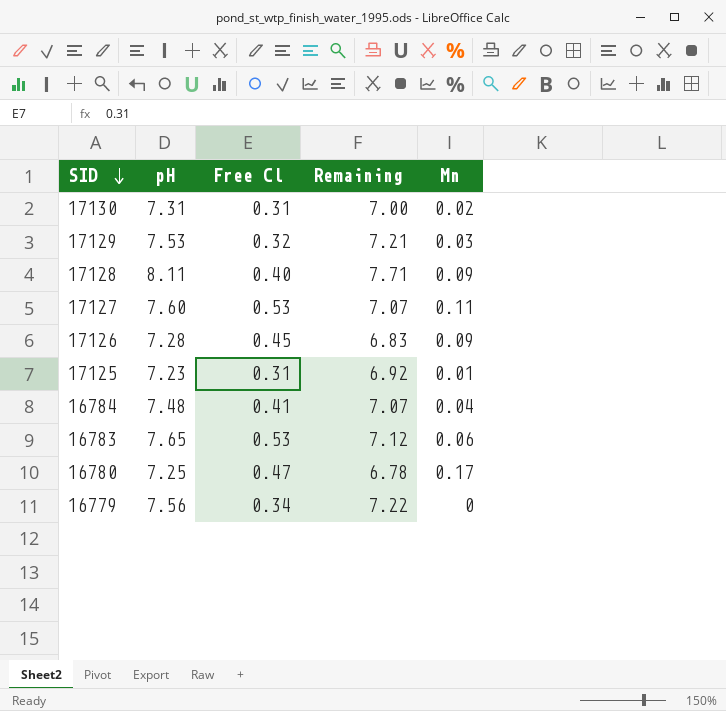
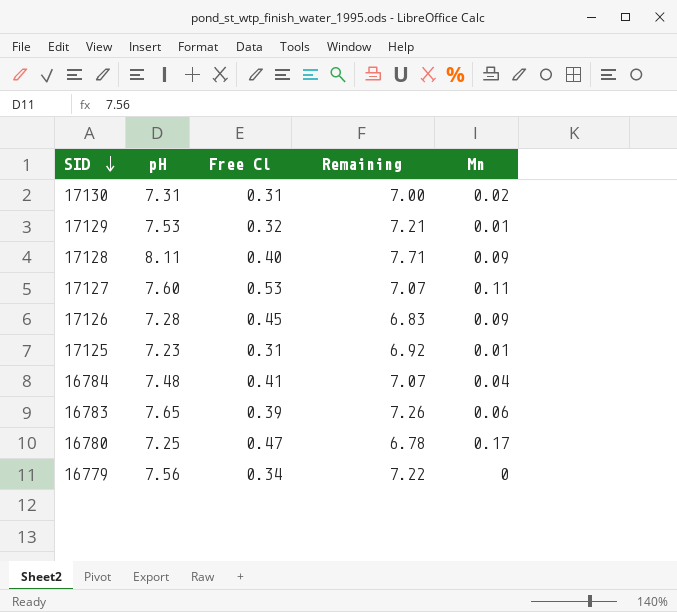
17129 | Mn: 0.03 -> 0.01
16783 | Free Cl: 0.53 -> 0.39
16783 | Remaining: 7.12 -> 7.26

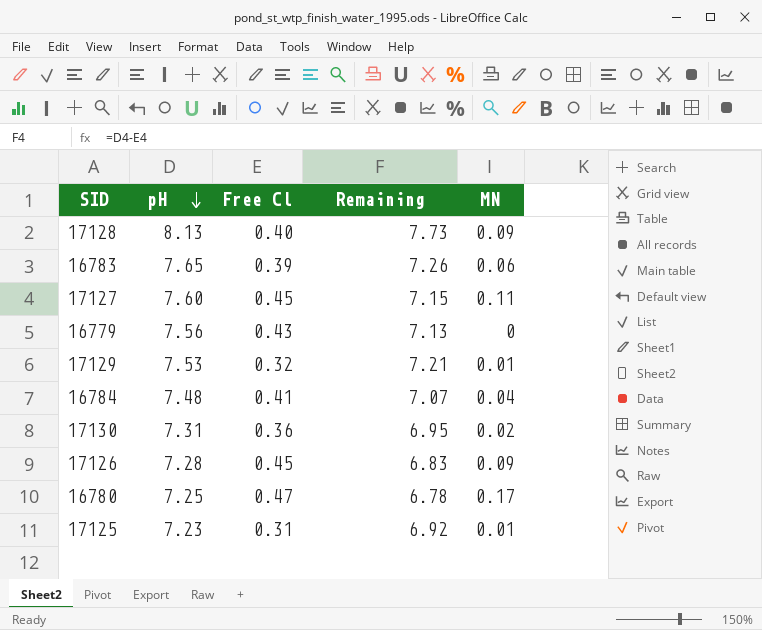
row order: SID descending -> pH descending
column name: Mn -> MN
17128 | pH: 8.11 -> 8.13
17128 | Remaining: 7.71 -> 7.73
17127 | Free Cl: 0.53 -> 0.45
17127 | Remaining: 7.07 -> 7.15
16779 | Free Cl: 0.34 -> 0.43
16779 | Remaining: 7.22 -> 7.13
17130 | Free Cl: 0.31 -> 0.36
17130 | Remaining: 7.00 -> 6.95

